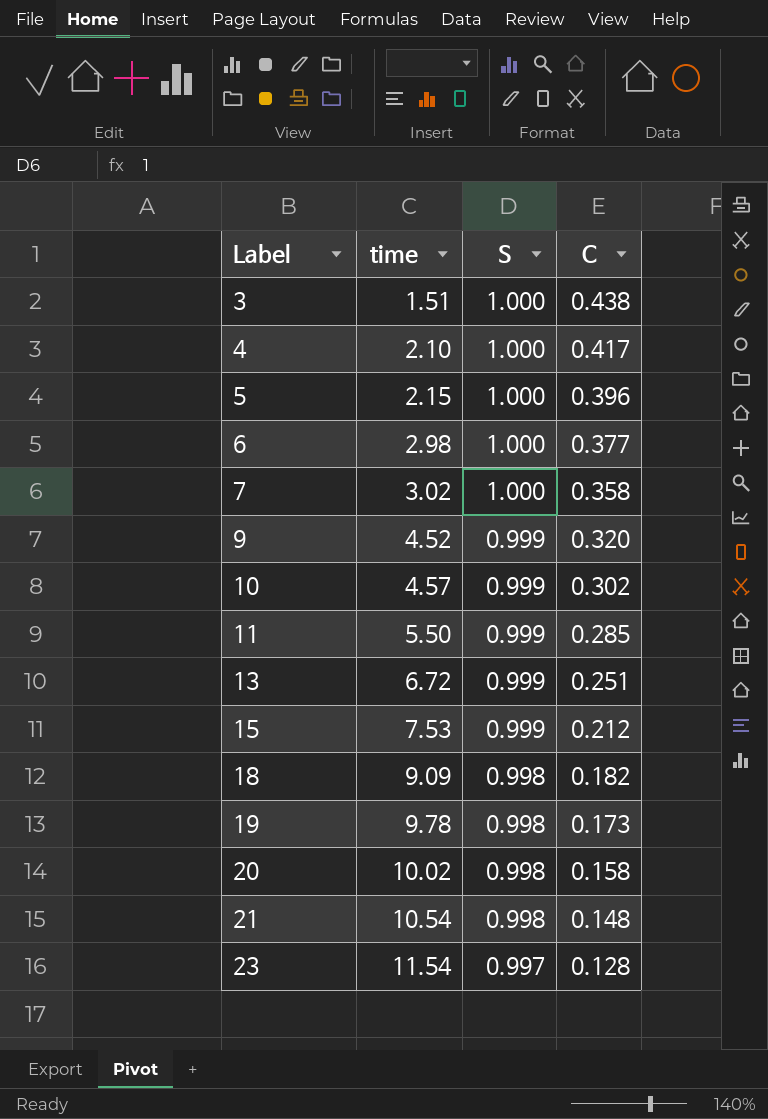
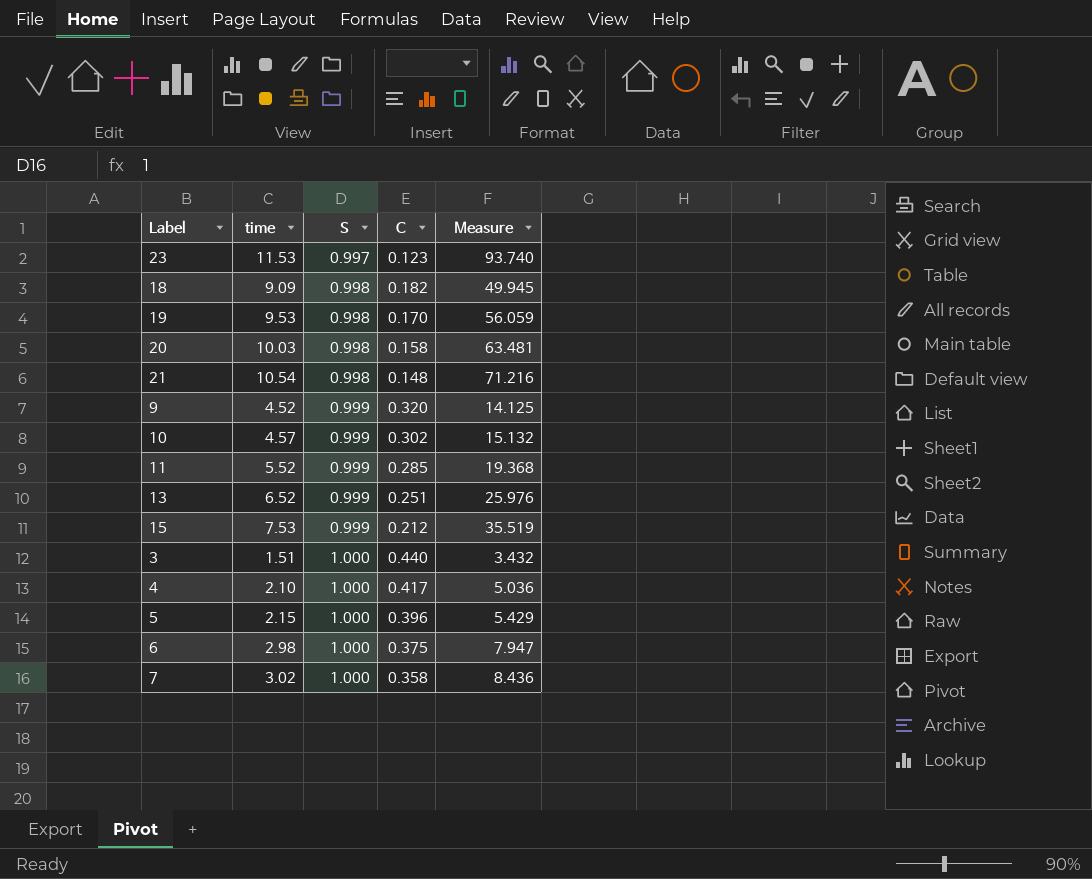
row order: Label ascending -> S ascending
column Measure | formula: none -> [time] / [C]
23 | time: 11.54 -> 11.53
23 | C: 0.128 -> 0.123
19 | time: 9.78 -> 9.53
19 | C: 0.173 -> 0.170
20 | time: 10.02 -> 10.03
11 | time: 5.50 -> 5.52
13 | time: 6.72 -> 6.52
3 | C: 0.438 -> 0.440
6 | C: 0.377 -> 0.375

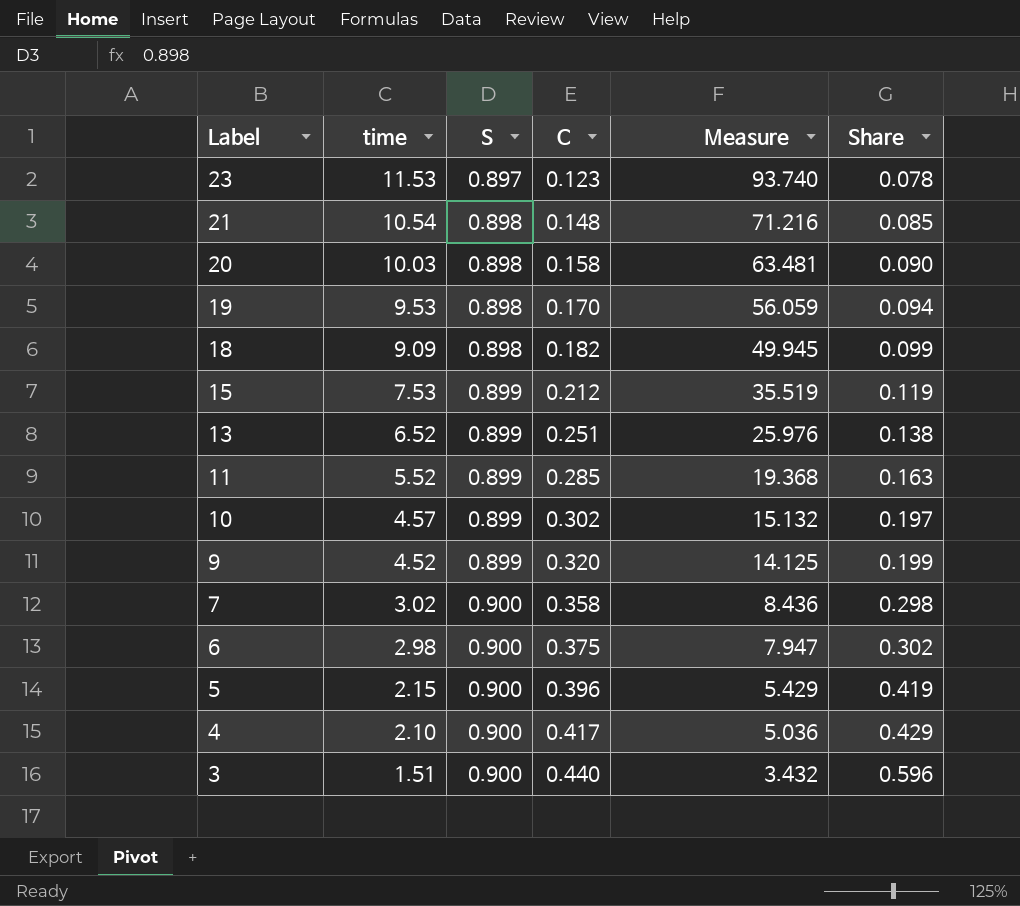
row order: S ascending -> Label descending
column Share | formula: none -> [S] / [time]
23 | S: 0.997 -> 0.897
21 | S: 0.998 -> 0.898
20 | S: 0.998 -> 0.898
19 | S: 0.998 -> 0.898
18 | S: 0.998 -> 0.898
15 | S: 0.999 -> 0.899
13 | S: 0.999 -> 0.899
11 | S: 0.999 -> 0.899
10 | S: 0.999 -> 0.899
9 | S: 0.999 -> 0.899
7 | S: 1.000 -> 0.900
6 | S: 1.000 -> 0.900
5 | S: 1.000 -> 0.900
4 | S: 1.000 -> 0.900
3 | S: 1.000 -> 0.900

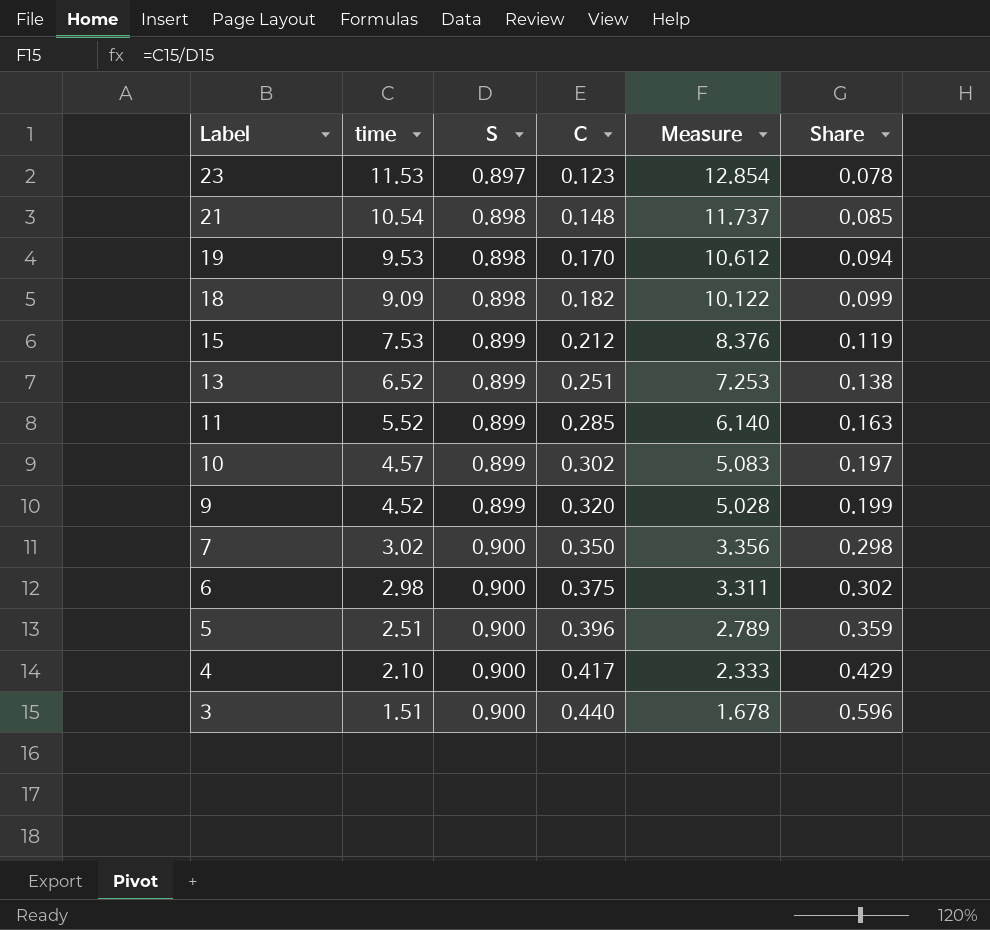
column Measure | formula: [time] / [C] -> [time] / [S]
row 20: 10.03 | 0.898 | 0.158 | 63.481 | 0.090 -> none
7 | C: 0.358 -> 0.350
5 | time: 2.15 -> 2.51
5 | Share: 0.419 -> 0.359

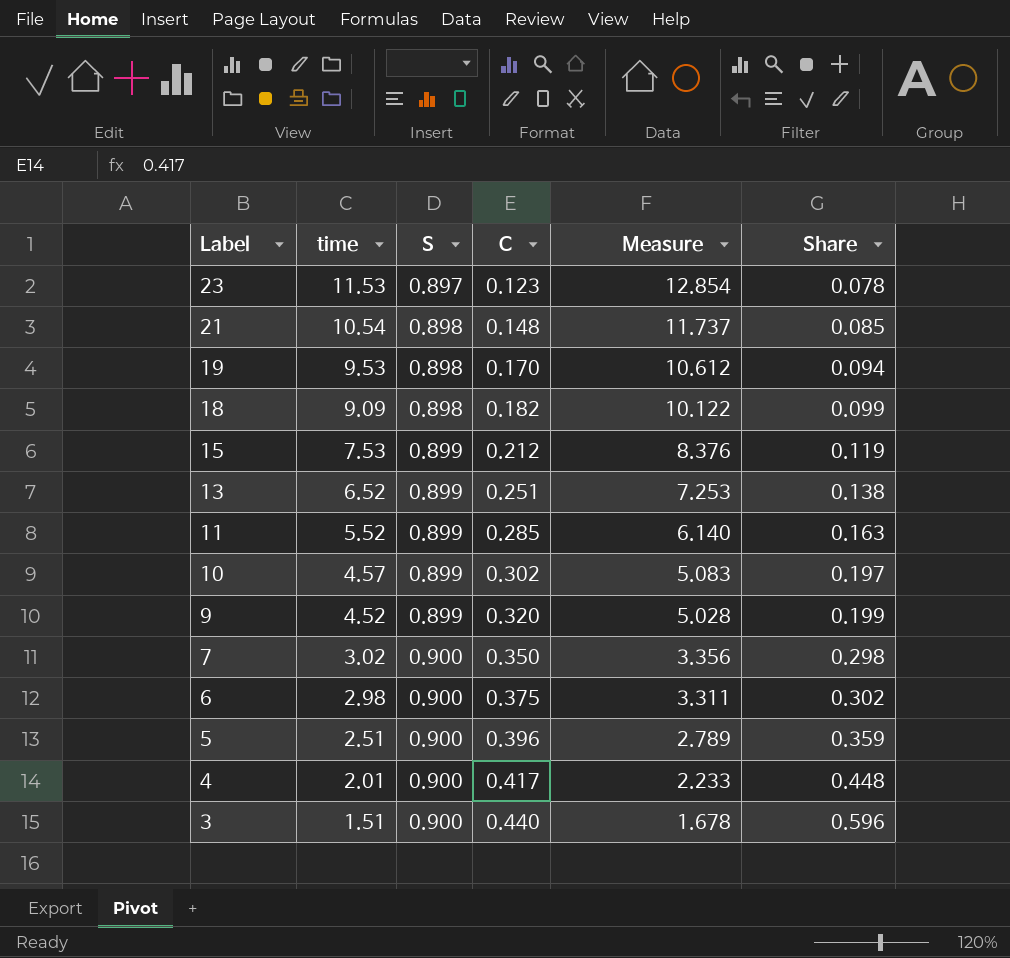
4 | time: 2.10 -> 2.01
4 | Measure: 2.333 -> 2.233
4 | Share: 0.429 -> 0.448

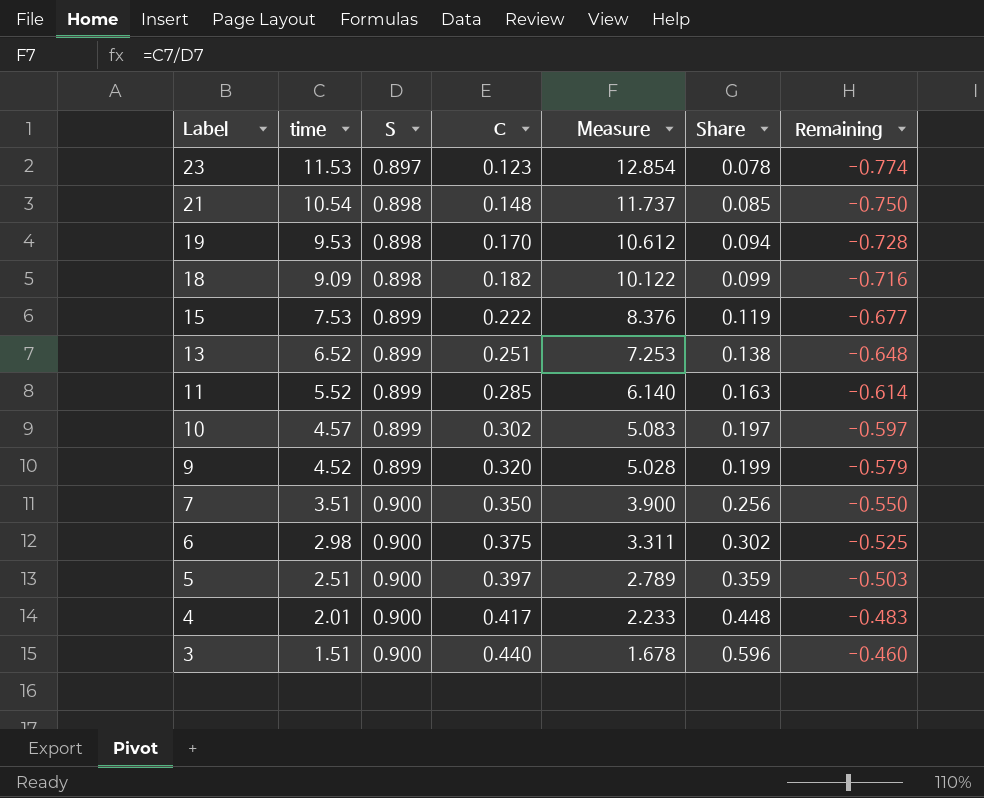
column Remaining | formula: none -> [C] - [S]
15 | C: 0.212 -> 0.222
7 | time: 3.02 -> 3.51
7 | Measure: 3.356 -> 3.900
7 | Share: 0.298 -> 0.256
5 | C: 0.396 -> 0.397

